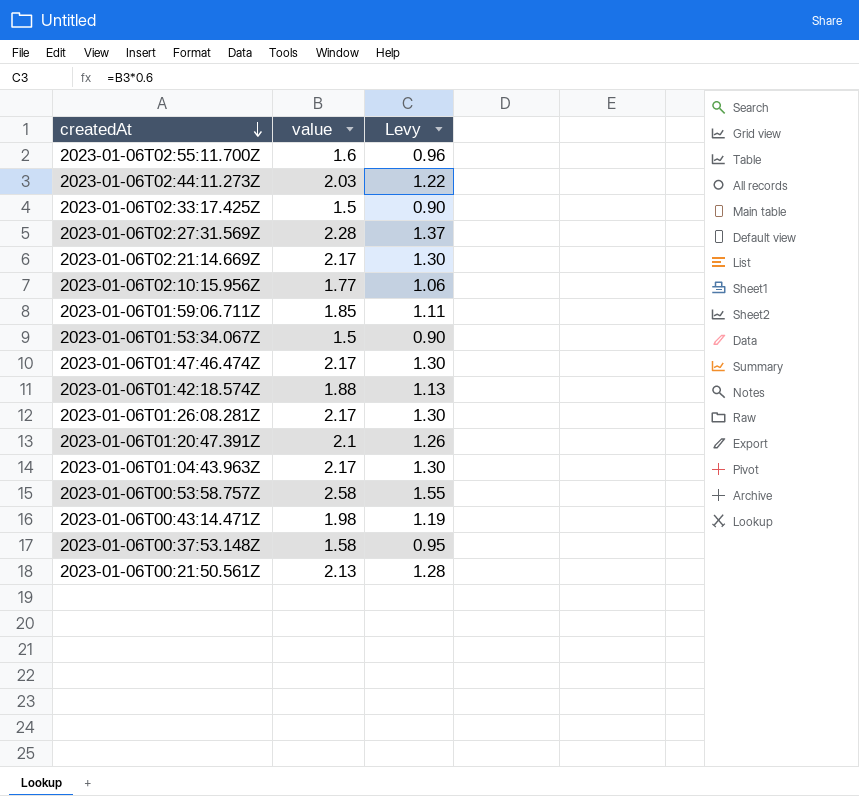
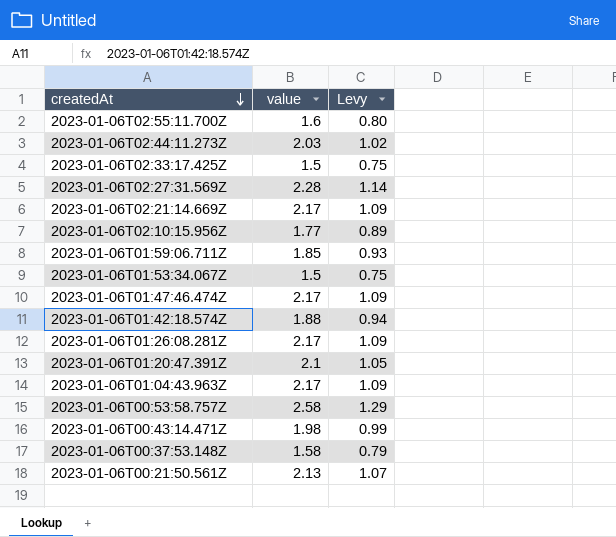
column Levy | formula: [value] * 0.6 -> [value] * 0.5

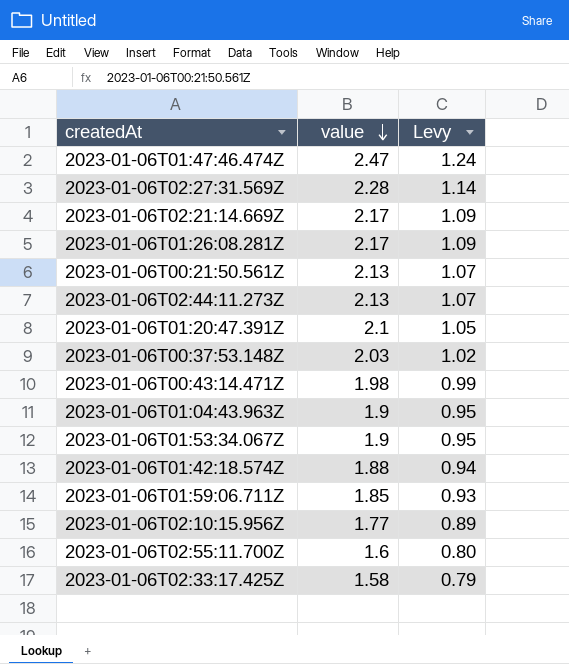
row order: createdAt descending -> value descending
row 2023-01-06T00:53:58.757Z: 2.58 | 1.29 -> none
2023-01-06T01:47:46.474Z | value: 2.17 -> 2.47
2023-01-06T01:47:46.474Z | Levy: 1.09 -> 1.24
2023-01-06T02:44:11.273Z | value: 2.03 -> 2.13
2023-01-06T02:44:11.273Z | Levy: 1.02 -> 1.07
2023-01-06T00:37:53.148Z | value: 1.58 -> 2.03
2023-01-06T00:37:53.148Z | Levy: 0.79 -> 1.02
2023-01-06T01:04:43.963Z | value: 2.17 -> 1.9
2023-01-06T01:04:43.963Z | Levy: 1.09 -> 0.95
2023-01-06T01:53:34.067Z | value: 1.5 -> 1.9
2023-01-06T01:53:34.067Z | Levy: 0.75 -> 0.95
2023-01-06T02:33:17.425Z | value: 1.5 -> 1.58
2023-01-06T02:33:17.425Z | Levy: 0.75 -> 0.79

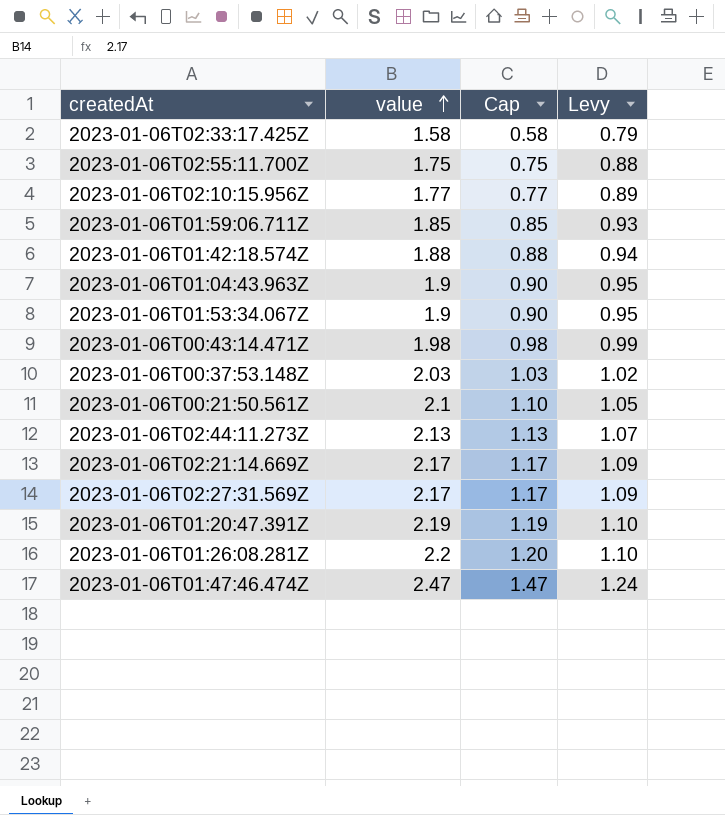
row order: value descending -> value ascending
column Cap | formula: none -> [value] - 1
2023-01-06T02:55:11.700Z | value: 1.6 -> 1.75
2023-01-06T02:55:11.700Z | Levy: 0.80 -> 0.88
2023-01-06T00:21:50.561Z | value: 2.13 -> 2.1
2023-01-06T00:21:50.561Z | Levy: 1.07 -> 1.05
2023-01-06T02:27:31.569Z | value: 2.28 -> 2.17
2023-01-06T02:27:31.569Z | Levy: 1.14 -> 1.09
2023-01-06T01:20:47.391Z | value: 2.1 -> 2.19
2023-01-06T01:20:47.391Z | Levy: 1.05 -> 1.10
2023-01-06T01:26:08.281Z | value: 2.17 -> 2.2
2023-01-06T01:26:08.281Z | Levy: 1.09 -> 1.10

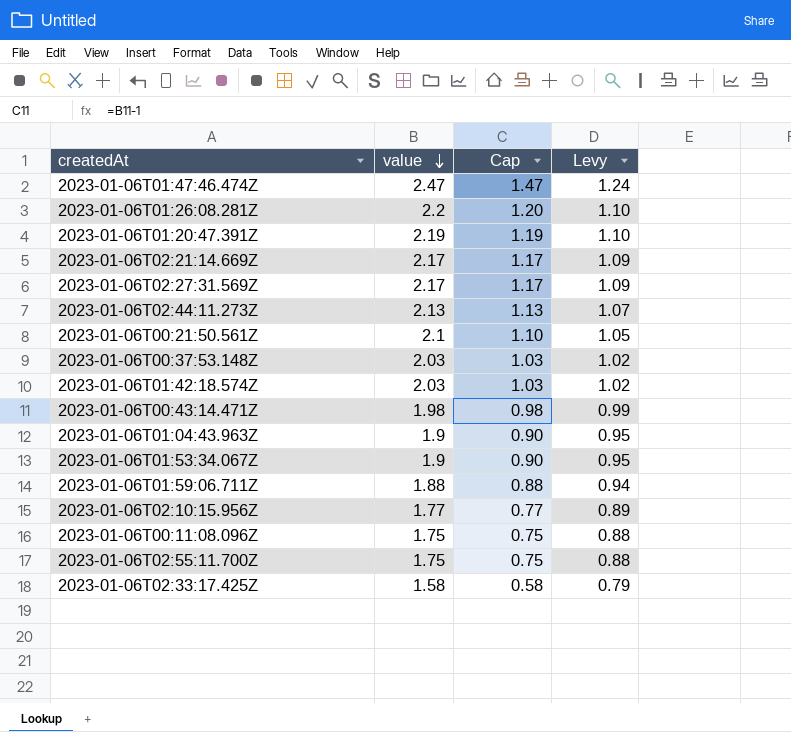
row order: value ascending -> value descending
2023-01-06T01:42:18.574Z | value: 1.88 -> 2.03
2023-01-06T01:42:18.574Z | Cap: 0.88 -> 1.03
2023-01-06T01:42:18.574Z | Levy: 0.94 -> 1.02
2023-01-06T01:59:06.711Z | value: 1.85 -> 1.88
2023-01-06T01:59:06.711Z | Cap: 0.85 -> 0.88
2023-01-06T01:59:06.711Z | Levy: 0.93 -> 0.94
row 2023-01-06T00:11:08.096Z: none -> 1.75 | 0.75 | 0.88

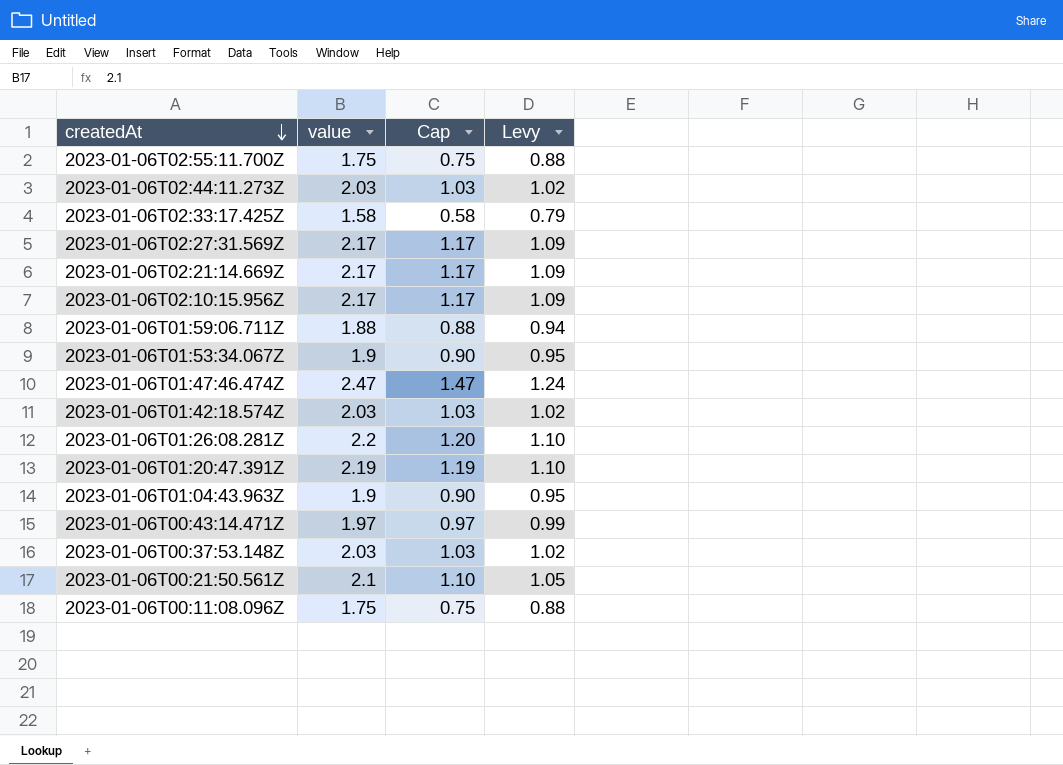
row order: value descending -> createdAt descending
2023-01-06T02:44:11.273Z | value: 2.13 -> 2.03
2023-01-06T02:44:11.273Z | Cap: 1.13 -> 1.03
2023-01-06T02:44:11.273Z | Levy: 1.07 -> 1.02
2023-01-06T02:10:15.956Z | value: 1.77 -> 2.17
2023-01-06T02:10:15.956Z | Cap: 0.77 -> 1.17
2023-01-06T02:10:15.956Z | Levy: 0.89 -> 1.09
2023-01-06T00:43:14.471Z | value: 1.98 -> 1.97
2023-01-06T00:43:14.471Z | Cap: 0.98 -> 0.97

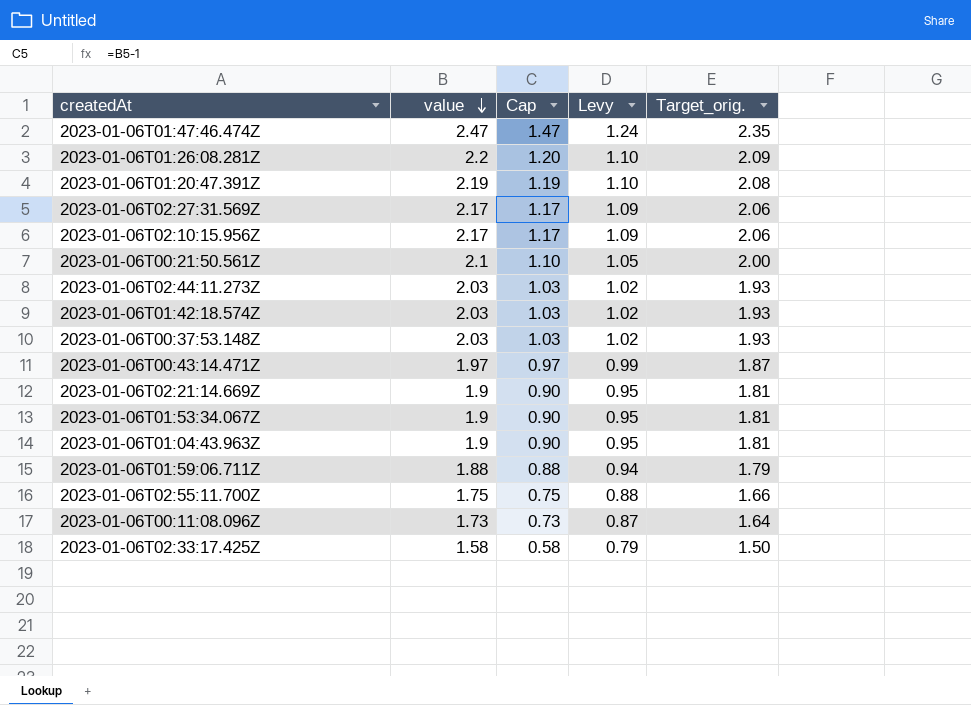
row order: createdAt descending -> value descending
column Target_orig. | formula: none -> [value] * 0.95
2023-01-06T02:21:14.669Z | value: 2.17 -> 1.9
2023-01-06T02:21:14.669Z | Cap: 1.17 -> 0.90
2023-01-06T02:21:14.669Z | Levy: 1.09 -> 0.95
2023-01-06T00:11:08.096Z | value: 1.75 -> 1.73
2023-01-06T00:11:08.096Z | Cap: 0.75 -> 0.73
2023-01-06T00:11:08.096Z | Levy: 0.88 -> 0.87

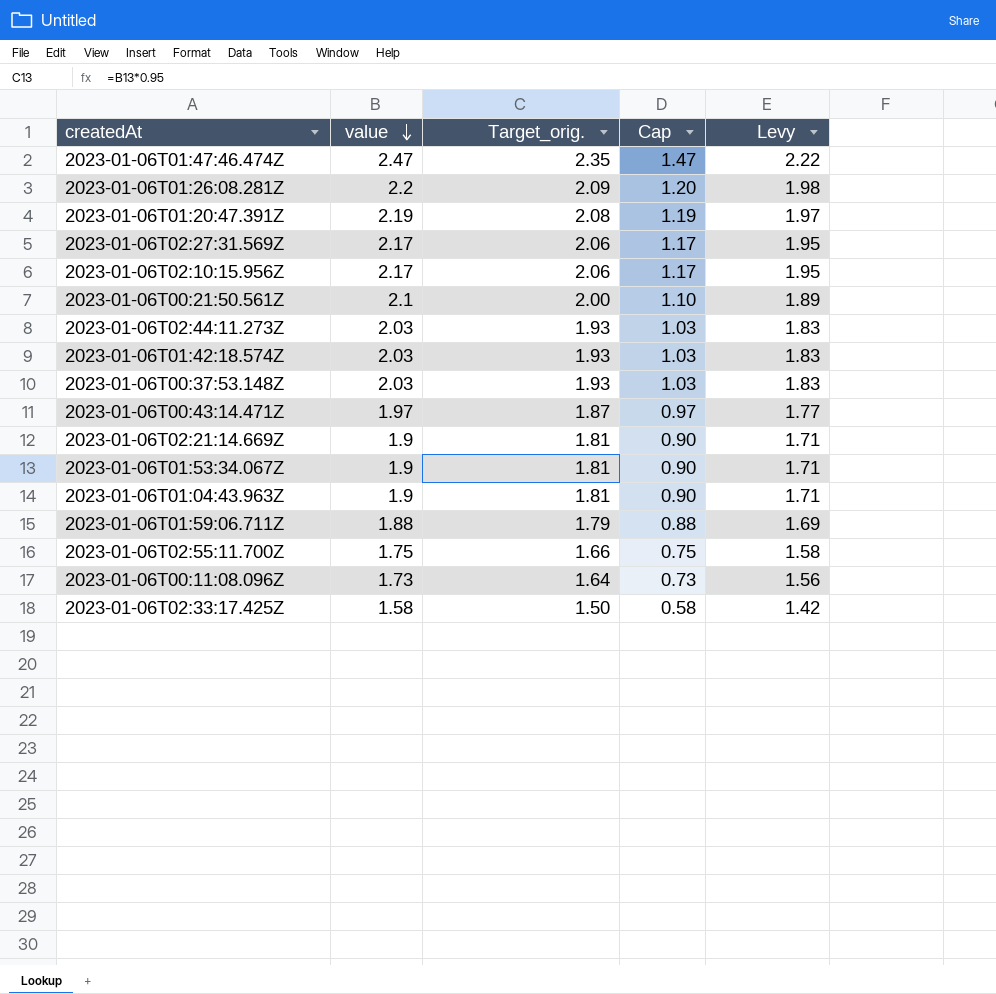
column Target_orig. | position: 5 -> 3
column Levy | formula: [value] * 0.5 -> [value] * 0.9

